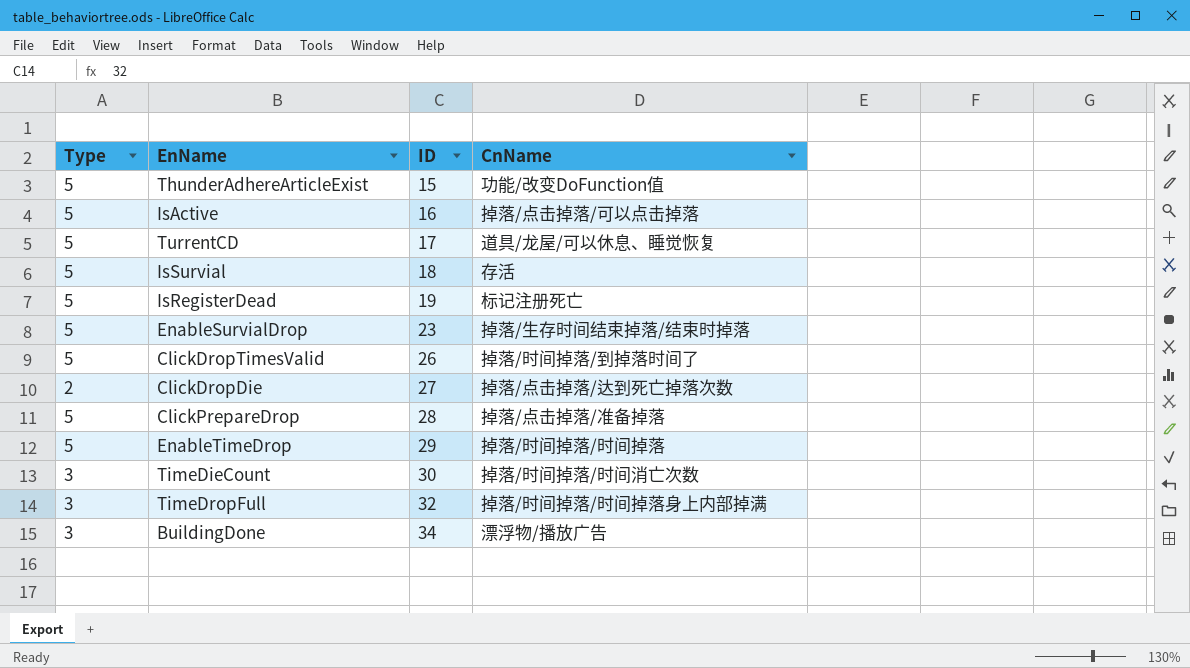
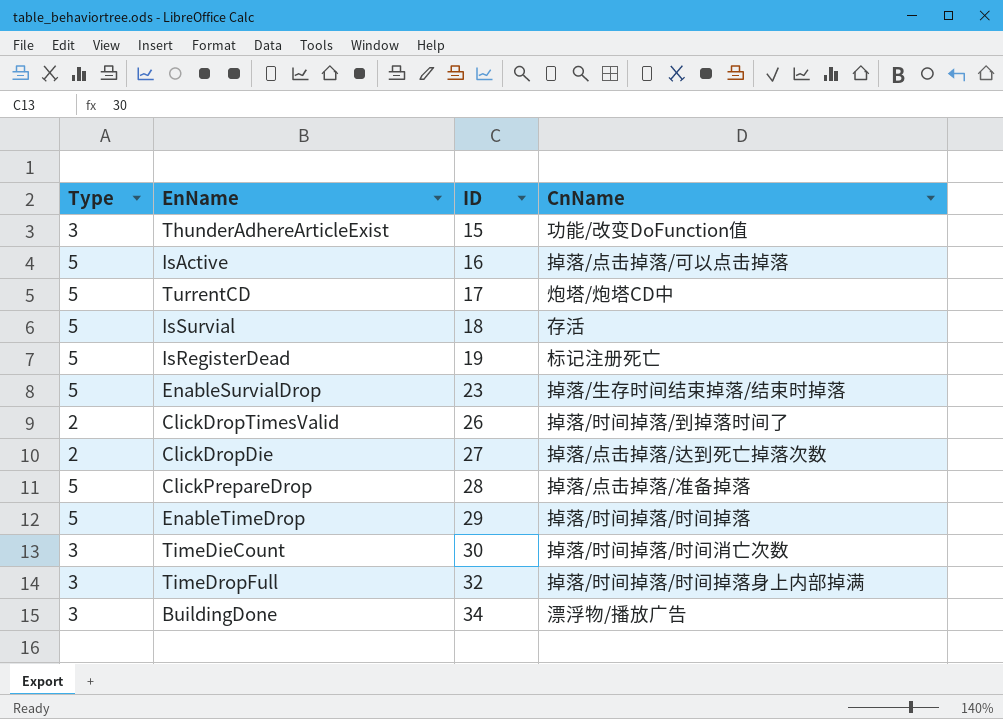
ThunderAdhereArticleExist | Type: 5 -> 3
TurrentCD | CnName: 道具/龙屋/可以休息、睡觉恢复 -> 炮塔/炮塔CD中
ClickDropTimesValid | Type: 5 -> 2

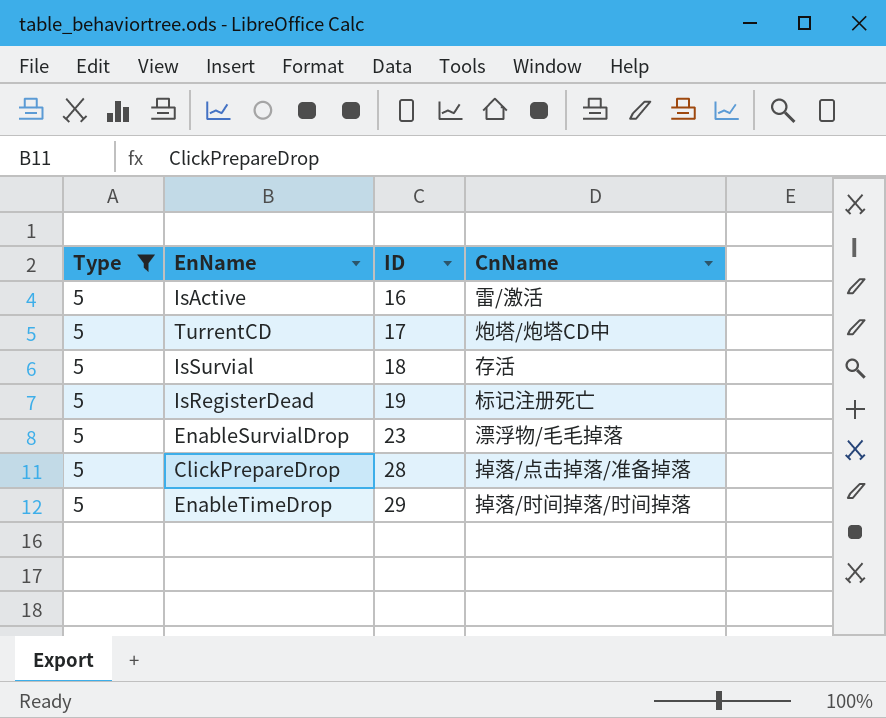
filter: none -> Type = 5
IsActive | CnName: 掉落/点击掉落/可以点击掉落 -> 雷/激活
EnableSurvialDrop | CnName: 掉落/生存时间结束掉落/结束时掉落 -> 漂浮物/毛毛掉落

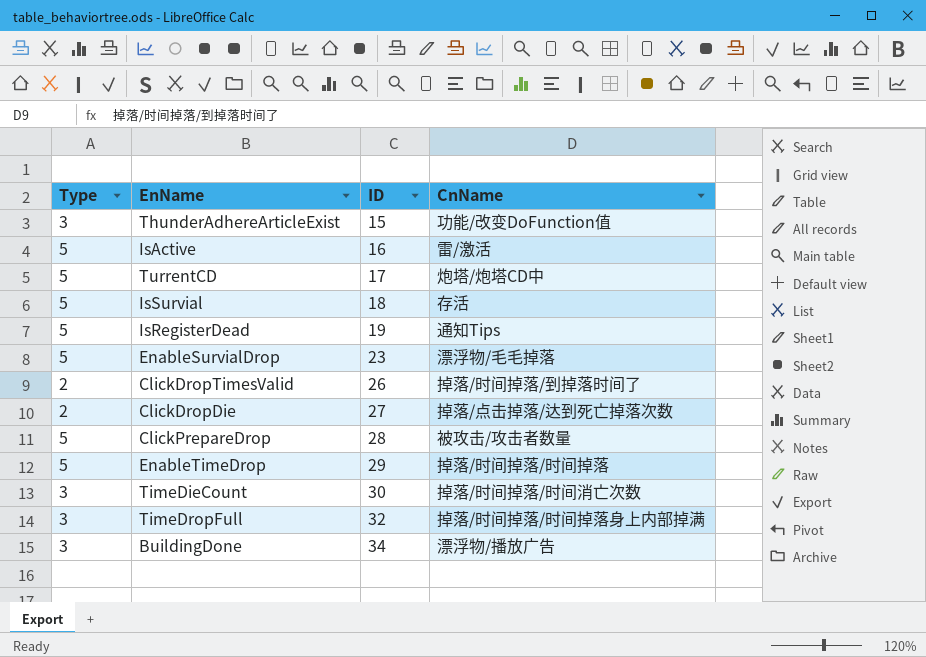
filter: Type = 5 -> none
IsRegisterDead | CnName: 标记注册死亡 -> 通知Tips
ClickPrepareDrop | CnName: 掉落/点击掉落/准备掉落 -> 被攻击/攻击者数量

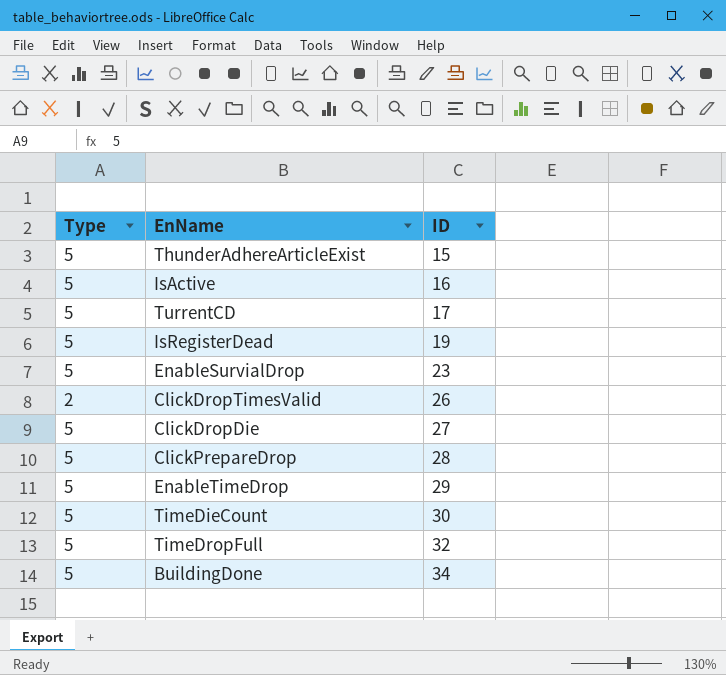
column CnName | position: 4 -> none
row IsSurvial: 5 | 18 | 存活 -> none
ThunderAdhereArticleExist | Type: 3 -> 5
ClickDropDie | Type: 2 -> 5
TimeDieCount | Type: 3 -> 5
TimeDropFull | Type: 3 -> 5
BuildingDone | Type: 3 -> 5

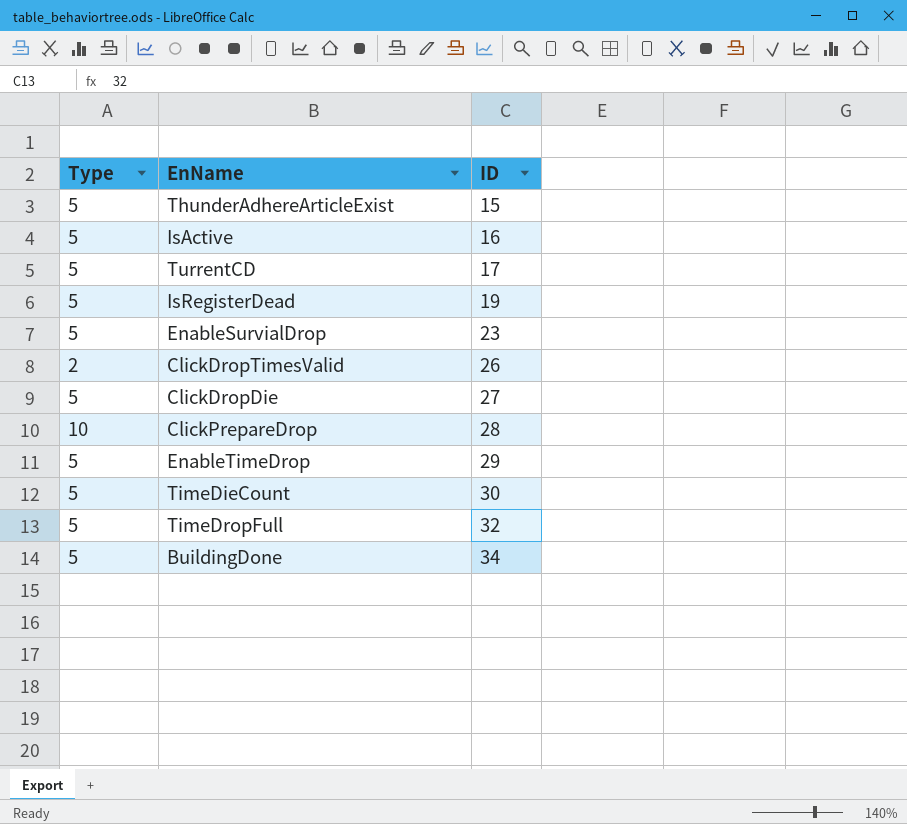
ClickPrepareDrop | Type: 5 -> 10

